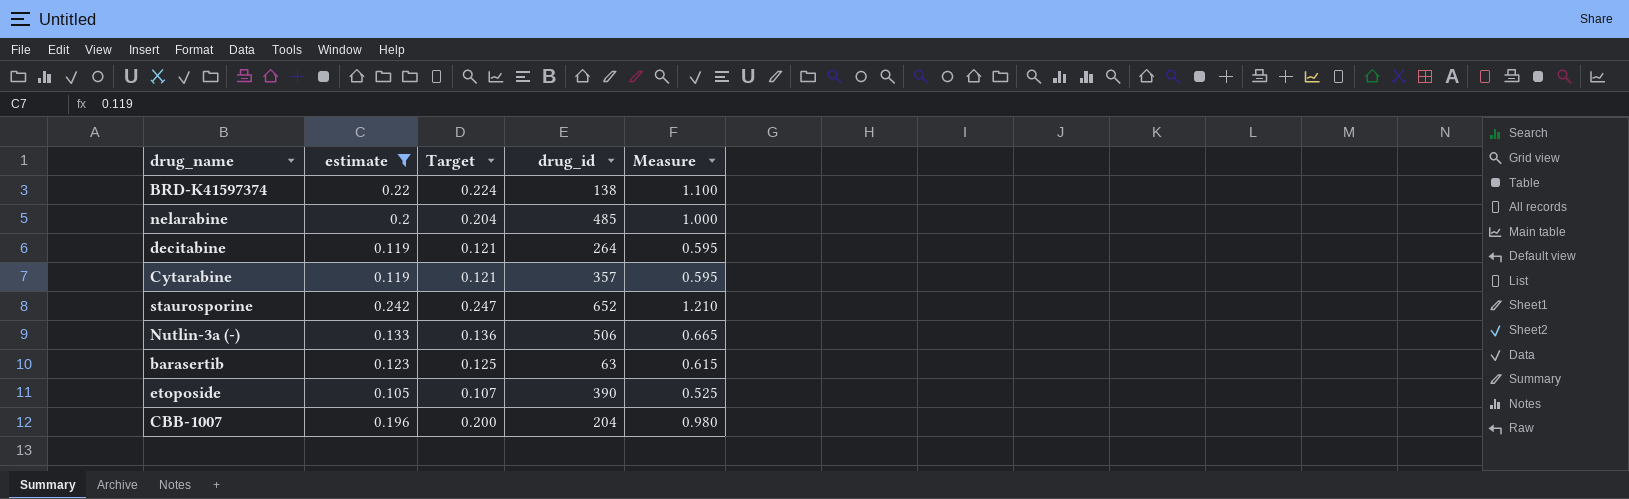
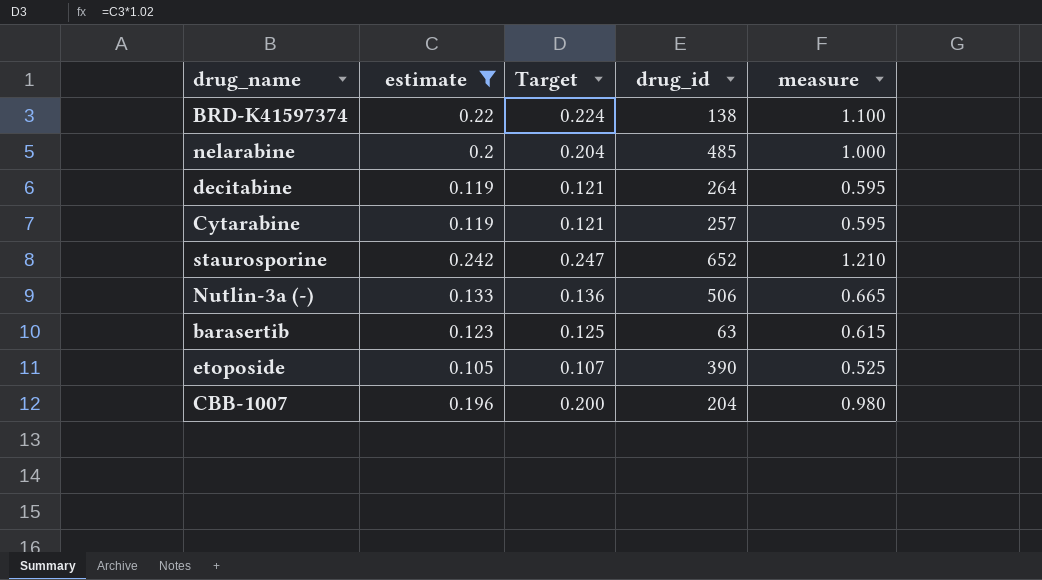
column name: Measure -> measure
Cytarabine | drug_id: 357 -> 257

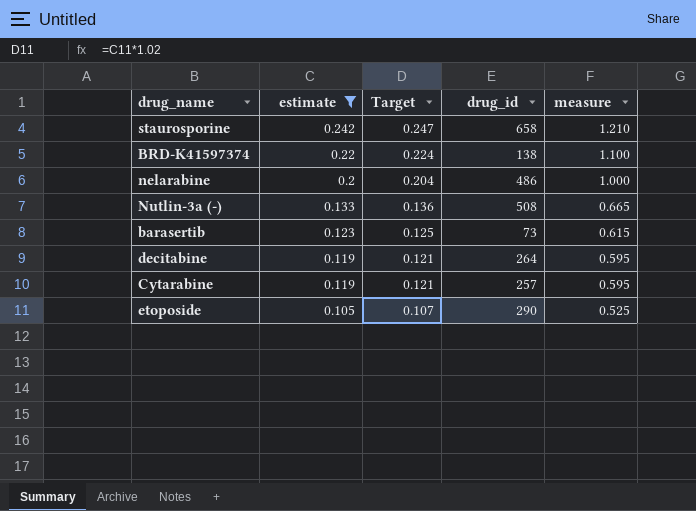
row order: none -> estimate descending
row CBB-1007: 0.196 | 0.200 | 204 | 0.980 -> none
staurosporine | drug_id: 652 -> 658
nelarabine | drug_id: 485 -> 486
Nutlin-3a (-) | drug_id: 506 -> 508
barasertib | drug_id: 63 -> 73
etoposide | drug_id: 390 -> 290

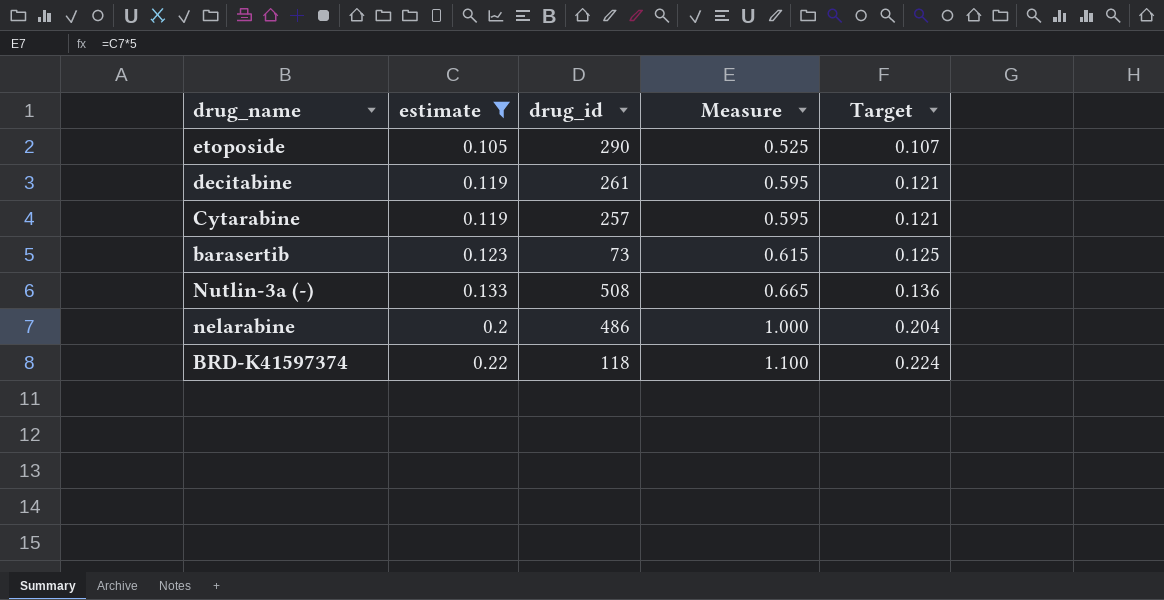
row order: estimate descending -> estimate ascending
column name: measure -> Measure
column Target | position: 3 -> 5
row staurosporine: 0.242 | 0.247 | 658 | 1.210 -> none
decitabine | drug_id: 264 -> 261
BRD-K41597374 | drug_id: 138 -> 118

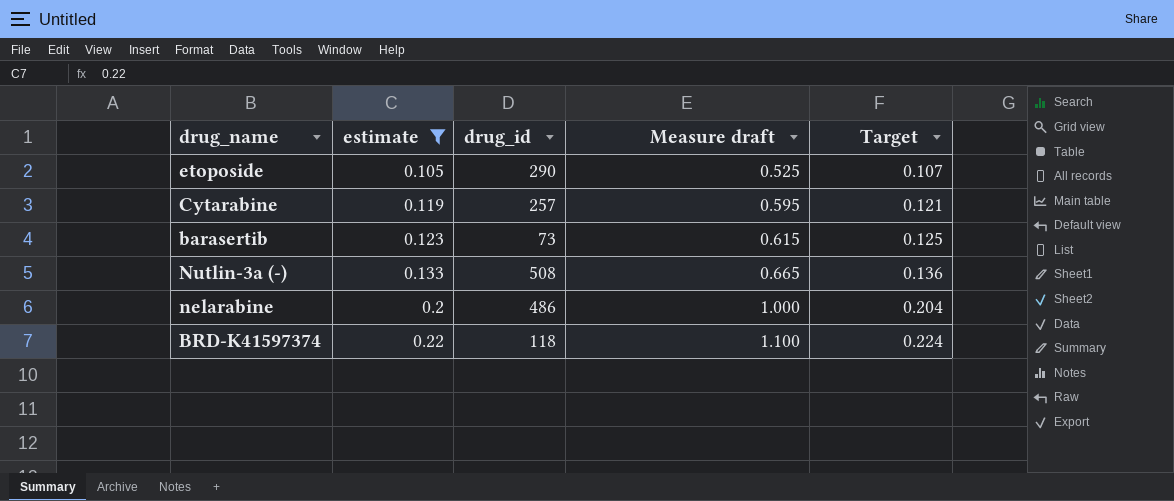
column name: Measure -> Measure draft
row decitabine: 0.119 | 261 | 0.595 | 0.121 -> none

